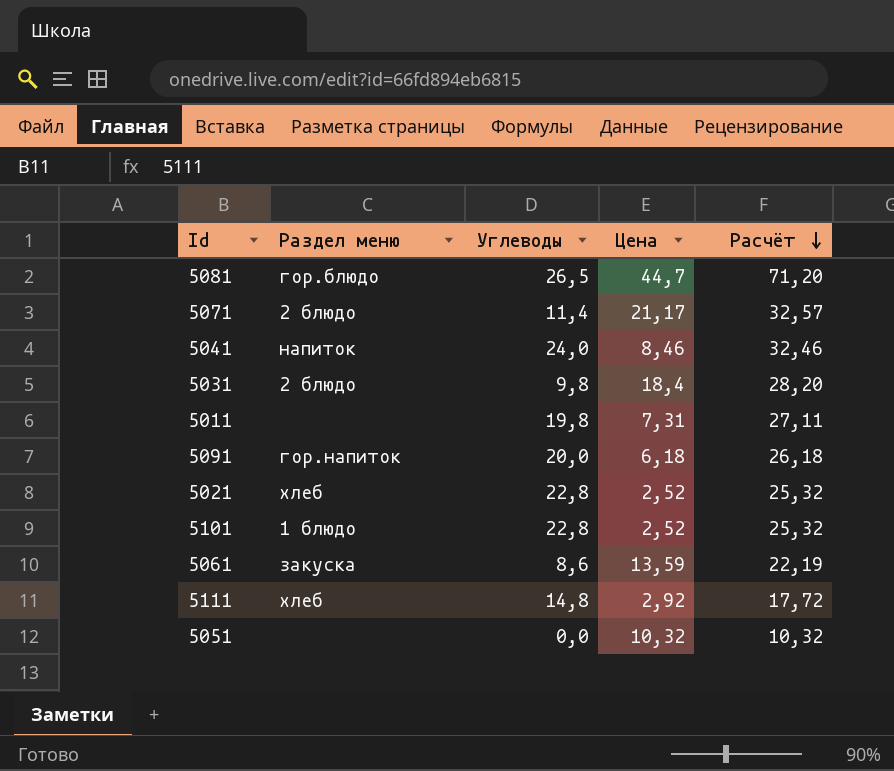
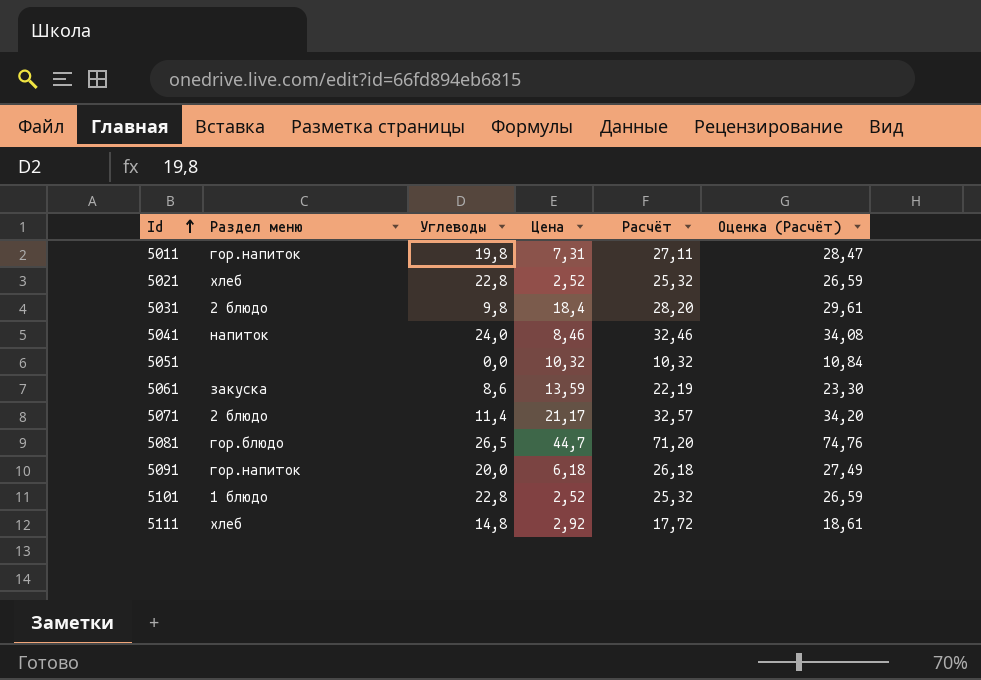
row order: Расчёт descending -> Id ascending
column Оценка (Расчёт) | formula: none -> [Расчёт] * 1,05
5011 | Раздел меню: none -> гор.напиток

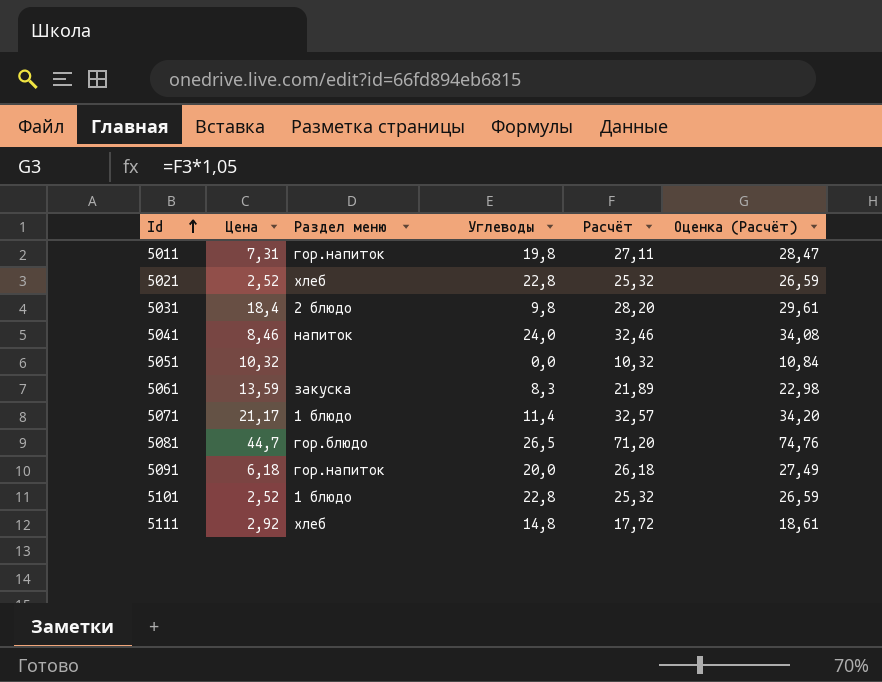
column Цена | position: 4 -> 2
5061 | Углеводы: 8,6 -> 8,3
5061 | Расчёт: 22,19 -> 21,89
5061 | Оценка (Расчёт): 23,30 -> 22,98
5071 | Раздел меню: 2 блюдо -> 1 блюдо

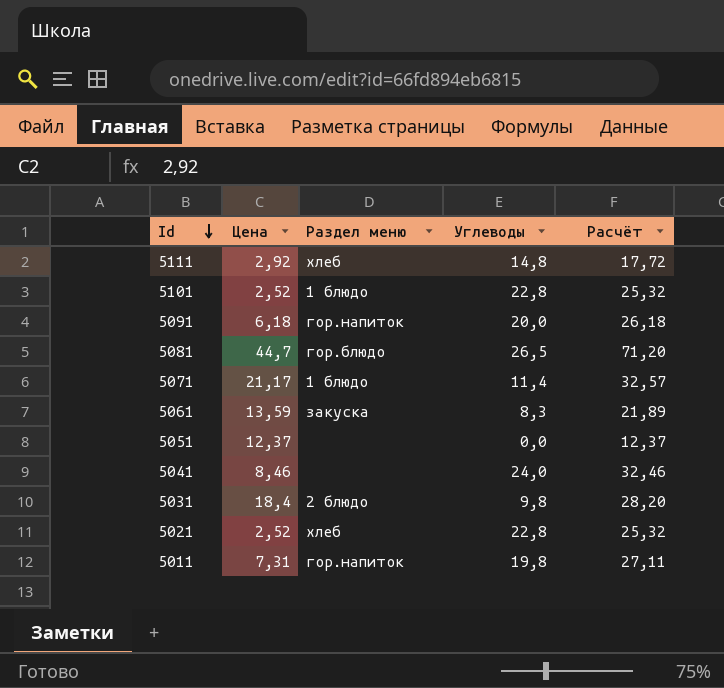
row order: Id ascending -> Id descending
column Оценка (Расчёт) | formula: [Расчёт] * 1,05 -> none
5051 | Цена: 10,32 -> 12,37
5051 | Расчёт: 10,32 -> 12,37
5041 | Раздел меню: напиток -> none

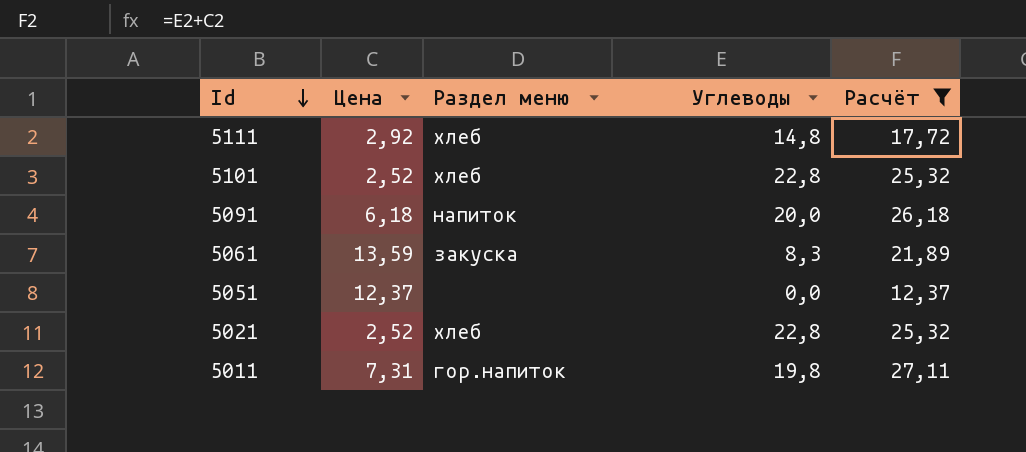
filter: none -> Расчёт <= 27,11
5101 | Раздел меню: 1 блюдо -> хлеб
5091 | Раздел меню: гор.напиток -> напиток

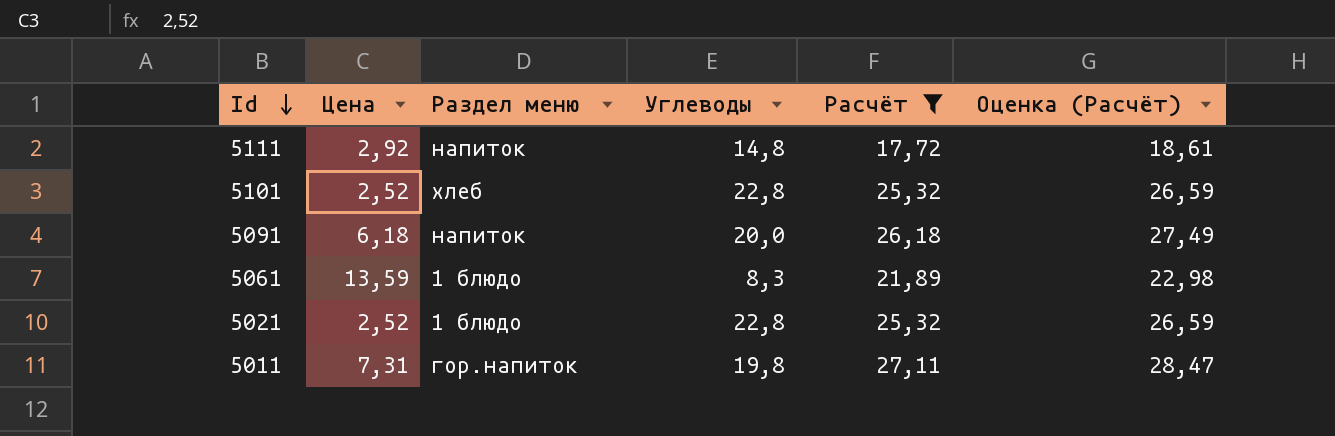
column Оценка (Расчёт) | formula: none -> [Расчёт] * 1,05
row 5051: 12,37 | none | 0,0 | 12,37 -> none
5111 | Раздел меню: хлеб -> напиток
5061 | Раздел меню: закуска -> 1 блюдо
5021 | Раздел меню: хлеб -> 1 блюдо

